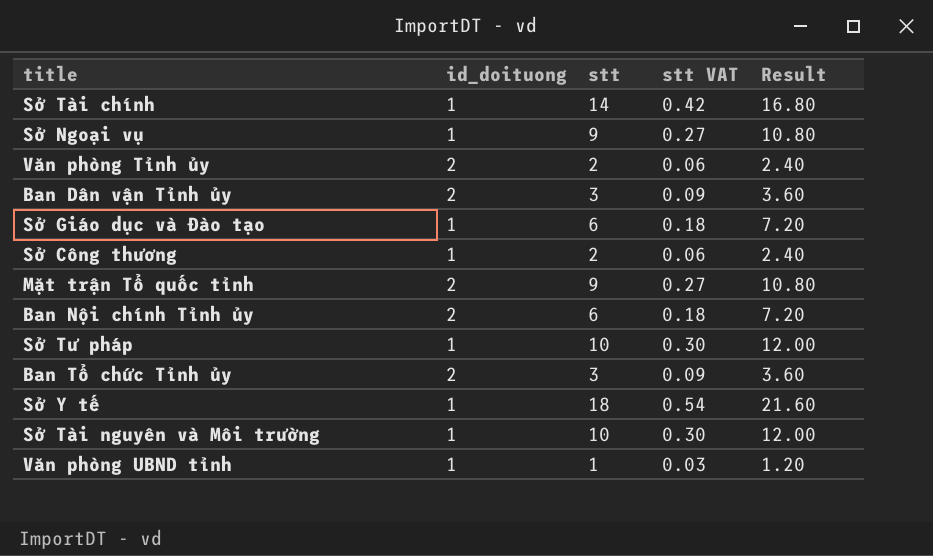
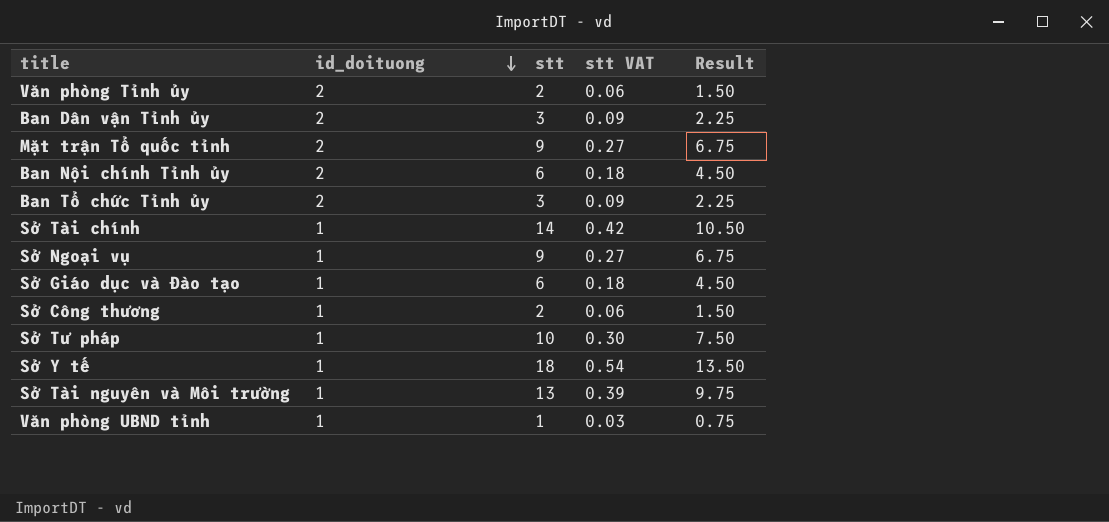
row order: none -> id_doituong descending
column Result | formula: [stt] * 1.2 -> [stt] * 0.75
Sở Tài nguyên và Môi trường | stt: 10 -> 13
Sở Tài nguyên và Môi trường | stt VAT: 0.30 -> 0.39

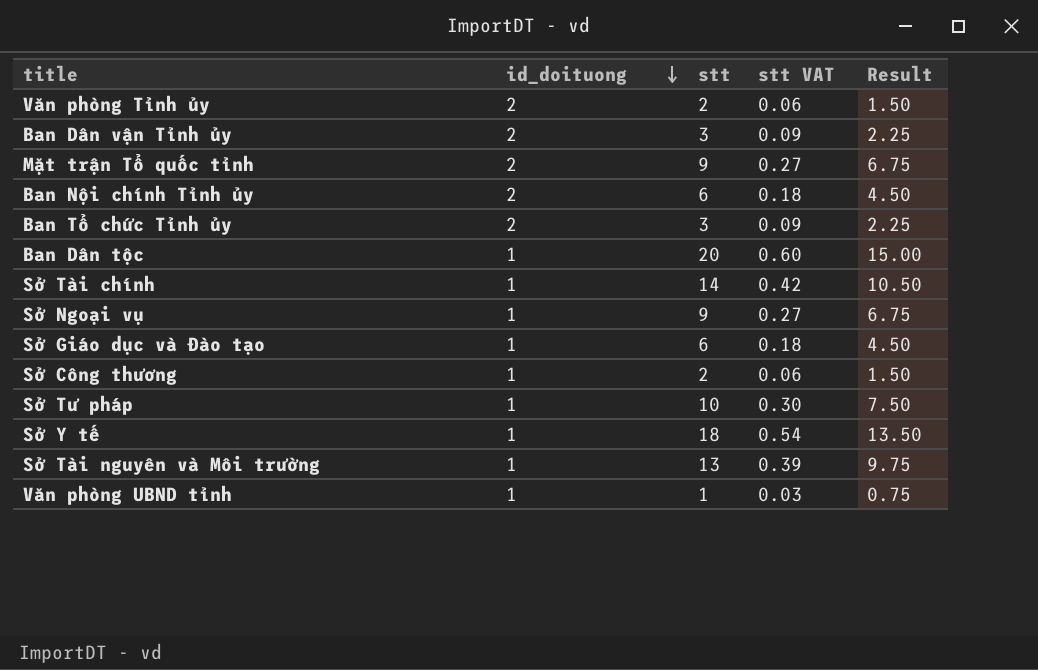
row Ban Dân tộc: none -> 1 | 20 | 0.60 | 15.00

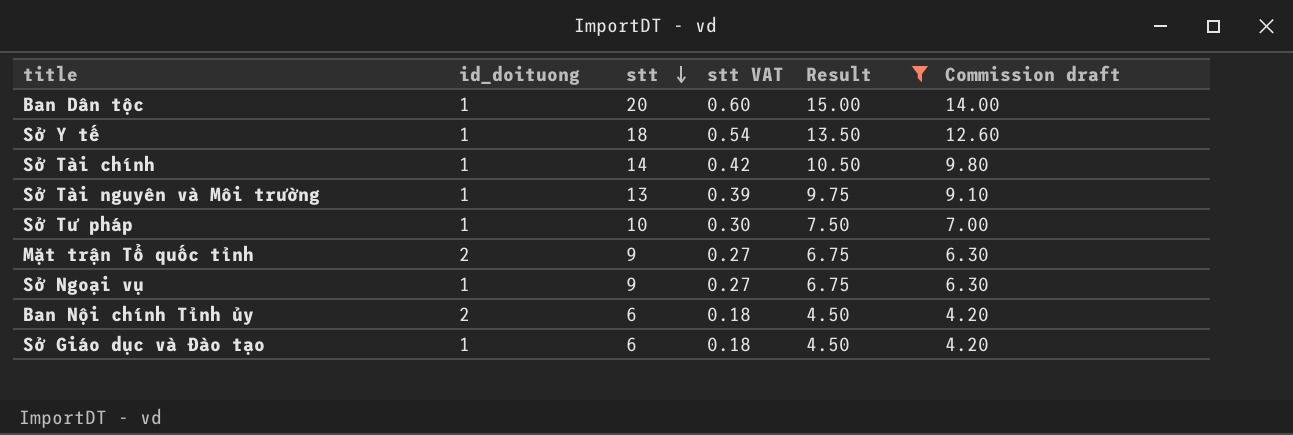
filter: none -> Result >= 4.50
row order: id_doituong descending -> stt descending
column Commission draft | formula: none -> [stt] * 0.7

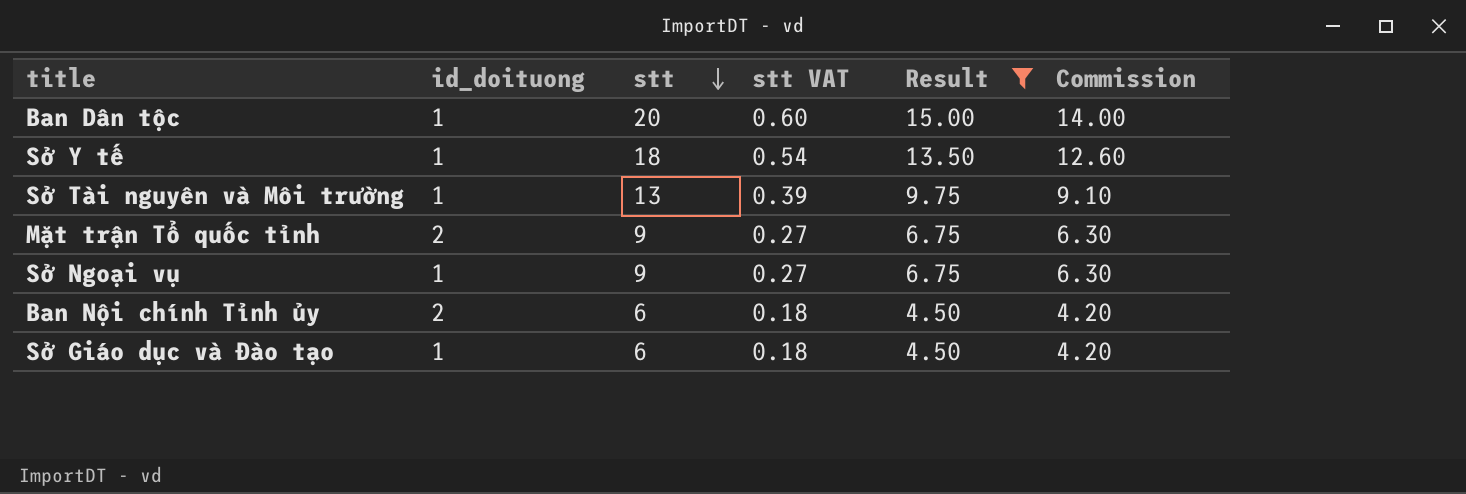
column name: Commission draft -> Commission
row Sở Tài chính: 1 | 14 | 0.42 | 10.50 | 9.80 -> none
row Sở Tư pháp: 1 | 10 | 0.30 | 7.50 | 7.00 -> none

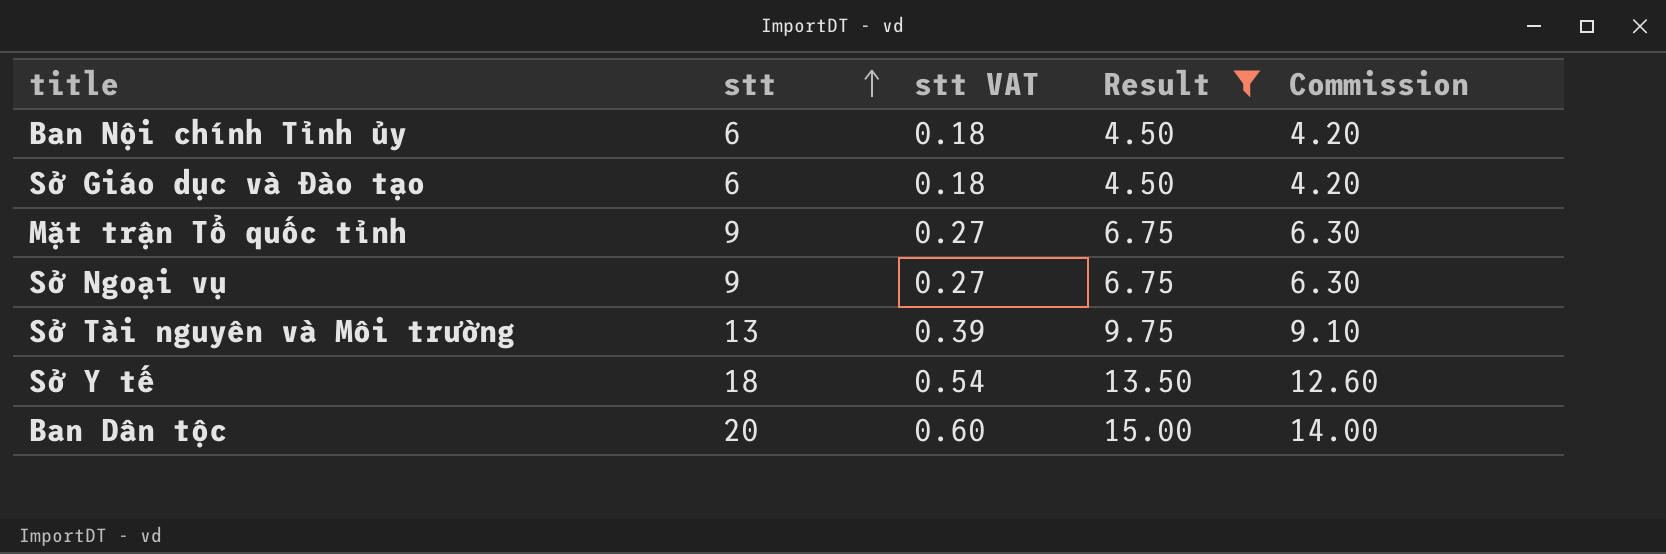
row order: stt descending -> stt ascending
column id_doituong | position: 2 -> none

